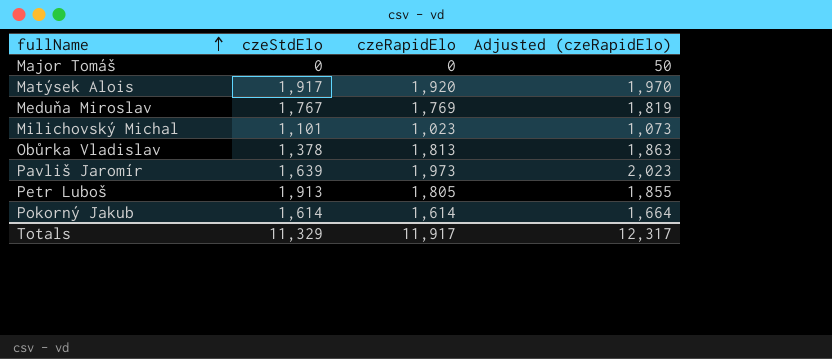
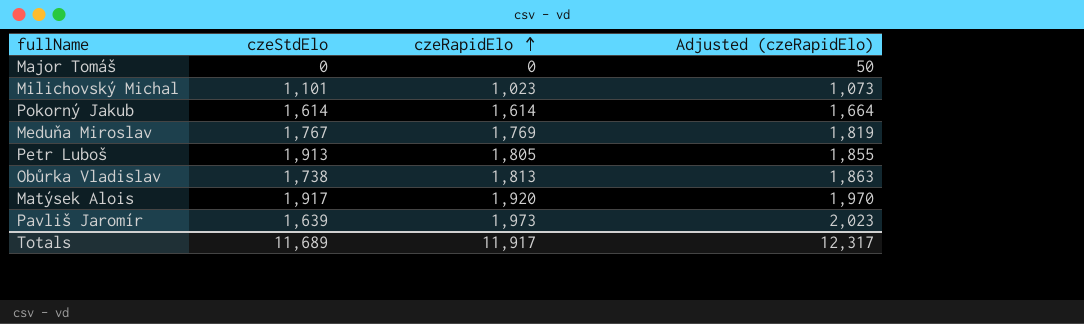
row order: fullName ascending -> czeRapidElo ascending
Obůrka Vladislav | czeStdElo: 1,378 -> 1,738
Totals | czeStdElo: 11,329 -> 11,689

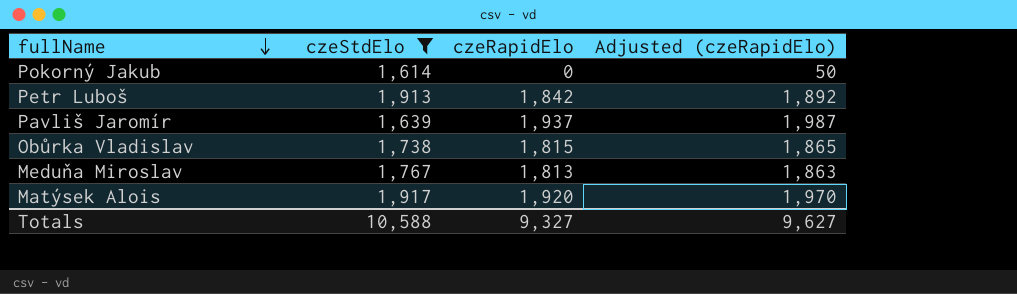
filter: none -> czeStdElo >= 1,614
row order: czeRapidElo ascending -> fullName descending
Pokorný Jakub | czeRapidElo: 1,614 -> 0
Pokorný Jakub | Adjusted (czeRapidElo): 1,664 -> 50
Petr Luboš | czeRapidElo: 1,805 -> 1,842
Petr Luboš | Adjusted (czeRapidElo): 1,855 -> 1,892
Pavliš Jaromír | czeRapidElo: 1,973 -> 1,937
Pavliš Jaromír | Adjusted (czeRapidElo): 2,023 -> 1,987
Obůrka Vladislav | czeRapidElo: 1,813 -> 1,815
Obůrka Vladislav | Adjusted (czeRapidElo): 1,863 -> 1,865
Meduňa Miroslav | czeRapidElo: 1,769 -> 1,813
Meduňa Miroslav | Adjusted (czeRapidElo): 1,819 -> 1,863
Totals | czeStdElo: 11,689 -> 10,588
Totals | czeRapidElo: 11,917 -> 9,327
Totals | Adjusted (czeRapidElo): 12,317 -> 9,627

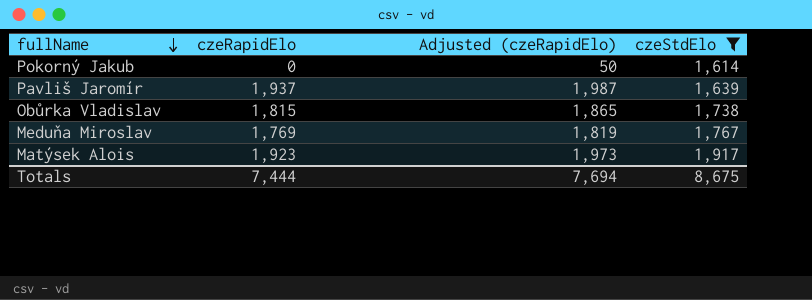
column czeStdElo | position: 2 -> 4
row Petr Luboš: 1,913 | 1,842 | 1,892 -> none
Meduňa Miroslav | czeRapidElo: 1,813 -> 1,769
Meduňa Miroslav | Adjusted (czeRapidElo): 1,863 -> 1,819
Matýsek Alois | czeRapidElo: 1,920 -> 1,923
Matýsek Alois | Adjusted (czeRapidElo): 1,970 -> 1,973
Totals | czeRapidElo: 9,327 -> 7,444
Totals | Adjusted (czeRapidElo): 9,627 -> 7,694
Totals | czeStdElo: 10,588 -> 8,675

